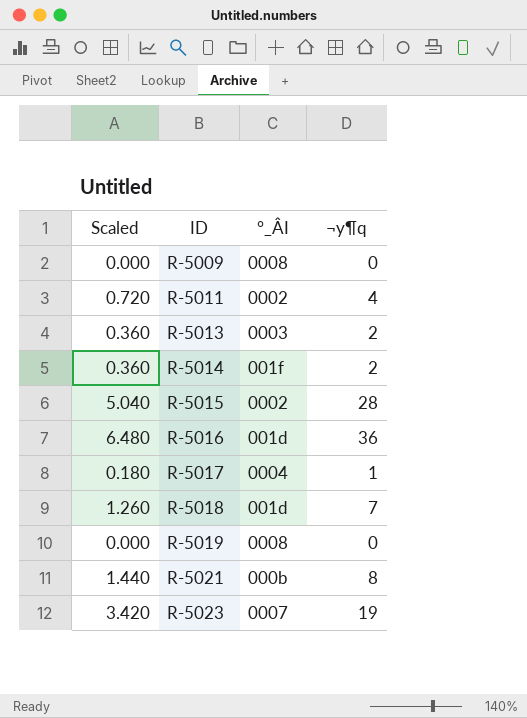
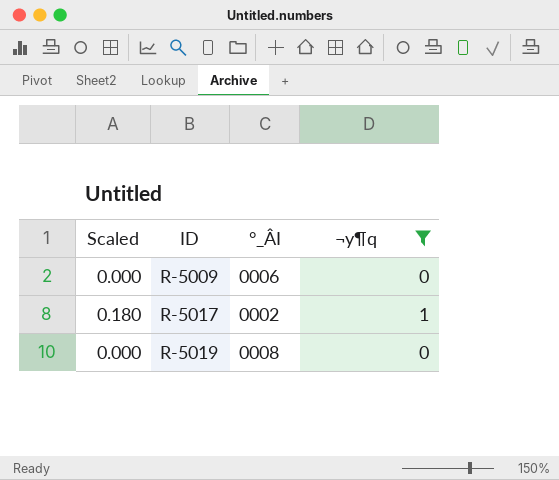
filter: none -> ¬y¶q <= 1
R-5009 | °_ÂI: 0008 -> 0006
R-5017 | °_ÂI: 0004 -> 0002

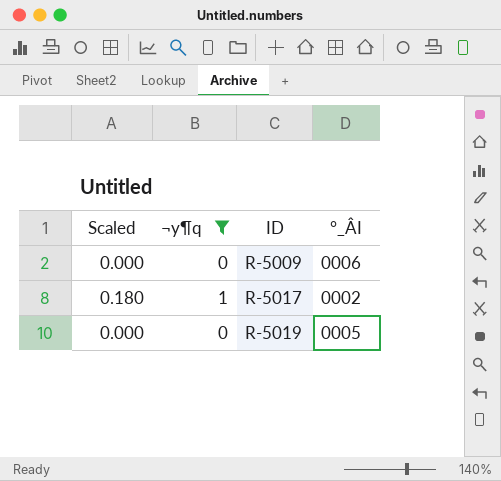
column ¬y¶q | position: 4 -> 2
R-5019 | °_ÂI: 0008 -> 0005

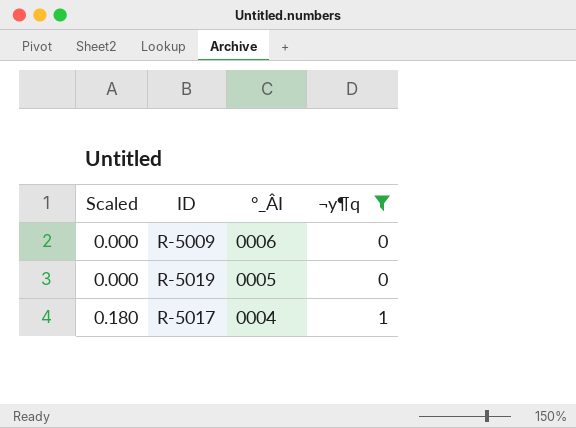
row order: ID ascending -> Scaled ascending
column ¬y¶q | position: 2 -> 4
R-5017 | °_ÂI: 0002 -> 0004

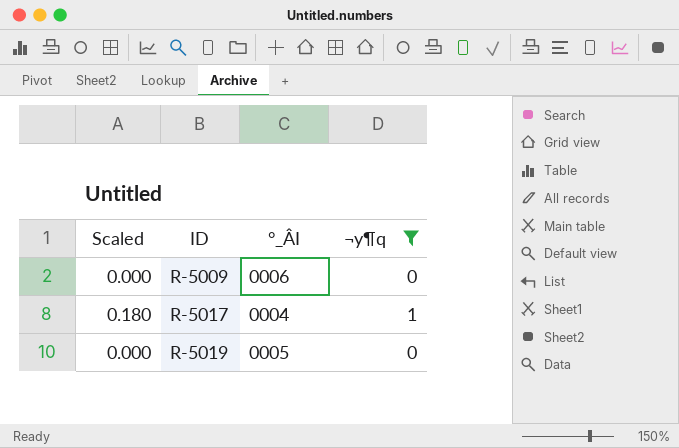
row order: Scaled ascending -> ID ascending

